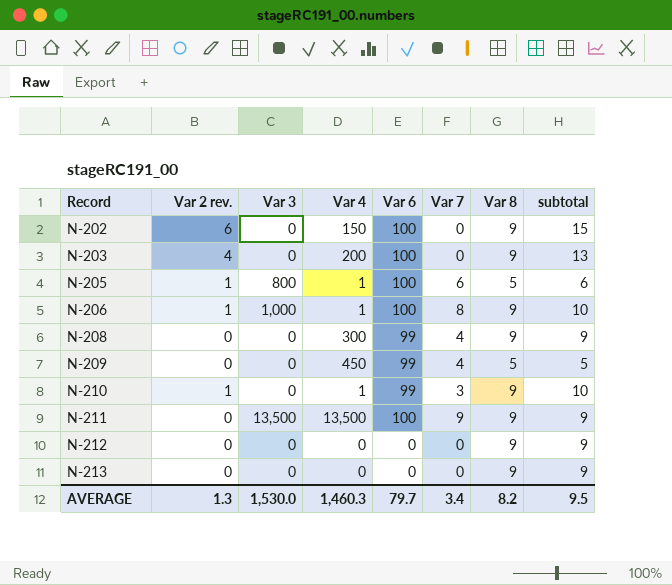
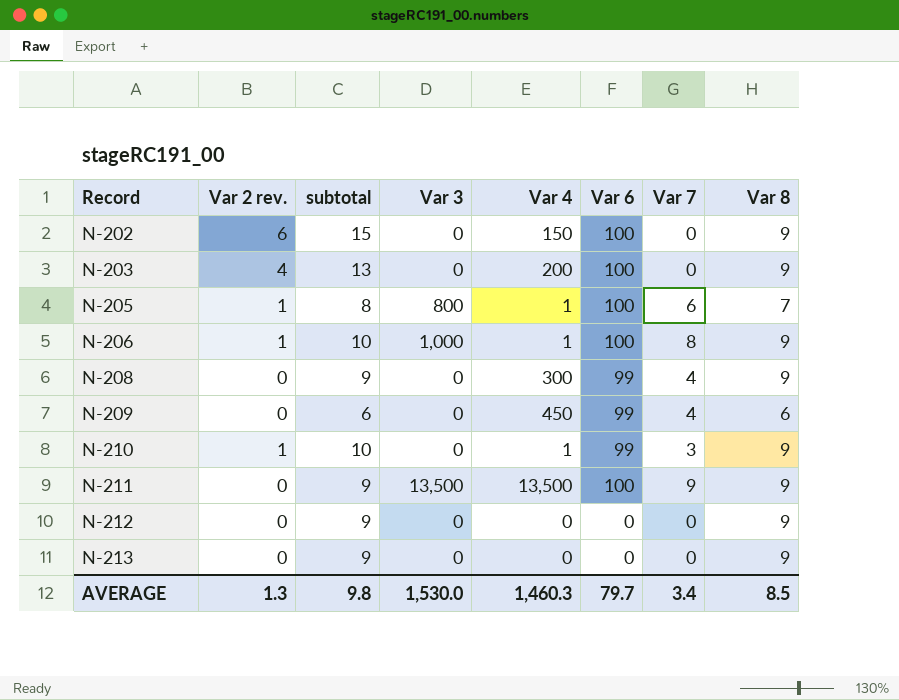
column subtotal | position: 8 -> 3
N-205 | subtotal: 6 -> 8
N-205 | Var 8: 5 -> 7
N-209 | subtotal: 5 -> 6
N-209 | Var 8: 5 -> 6
AVERAGE | subtotal: 9.5 -> 9.8
AVERAGE | Var 8: 8.2 -> 8.5

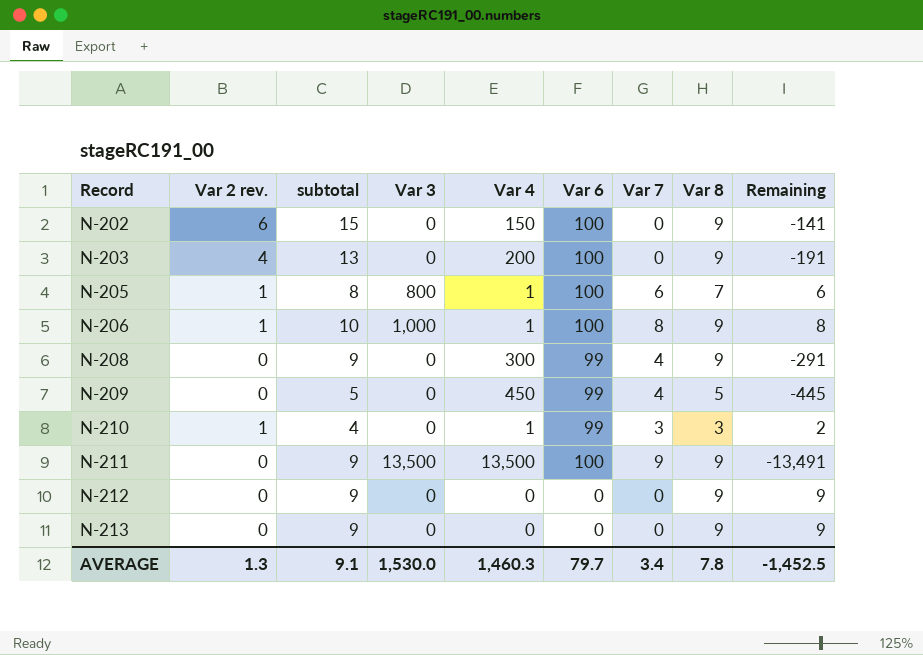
column Remaining | formula: none -> [Var 8] - [Var 4]
N-209 | subtotal: 6 -> 5
N-209 | Var 8: 6 -> 5
N-210 | subtotal: 10 -> 4
N-210 | Var 8: 9 -> 3
AVERAGE | subtotal: 9.8 -> 9.1
AVERAGE | Var 8: 8.5 -> 7.8

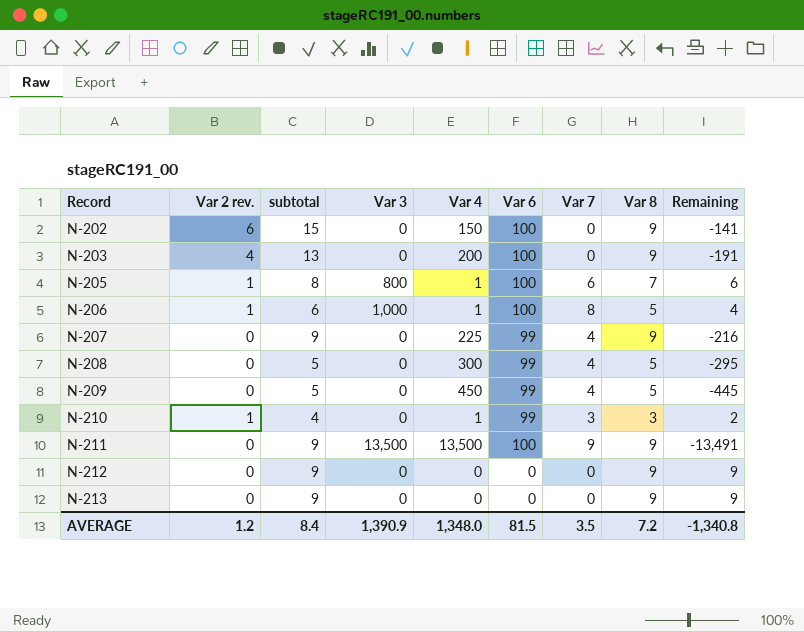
N-206 | subtotal: 10 -> 6
N-206 | Var 8: 9 -> 5
N-206 | Remaining: 8 -> 4
row N-207: none -> 0 | 9 | 0 | 225 | 99 | 4 | 9 | -216
N-208 | subtotal: 9 -> 5
N-208 | Var 8: 9 -> 5
N-208 | Remaining: -291 -> -295
AVERAGE | Var 2 rev.: 1.3 -> 1.2
AVERAGE | subtotal: 9.1 -> 8.4
AVERAGE | Var 3: 1,530.0 -> 1,390.9
AVERAGE | Var 4: 1,460.3 -> 1,348.0
AVERAGE | Var 6: 79.7 -> 81.5
AVERAGE | Var 7: 3.4 -> 3.5
AVERAGE | Var 8: 7.8 -> 7.2
AVERAGE | Remaining: -1,452.5 -> -1,340.8

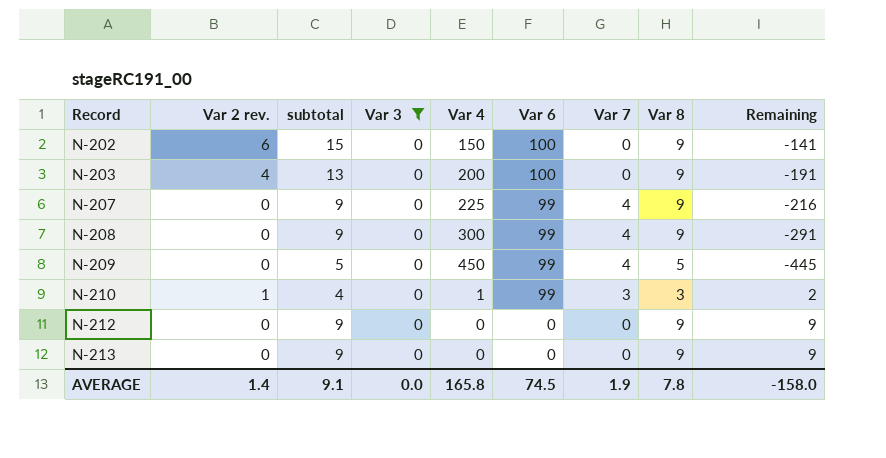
filter: none -> Var 3 = 0
N-208 | subtotal: 5 -> 9
N-208 | Var 8: 5 -> 9
N-208 | Remaining: -295 -> -291
AVERAGE | Var 2 rev.: 1.2 -> 1.4
AVERAGE | subtotal: 8.4 -> 9.1
AVERAGE | Var 3: 1,390.9 -> 0.0
AVERAGE | Var 4: 1,348.0 -> 165.8
AVERAGE | Var 6: 81.5 -> 74.5
AVERAGE | Var 7: 3.5 -> 1.9
AVERAGE | Var 8: 7.2 -> 7.8
AVERAGE | Remaining: -1,340.8 -> -158.0

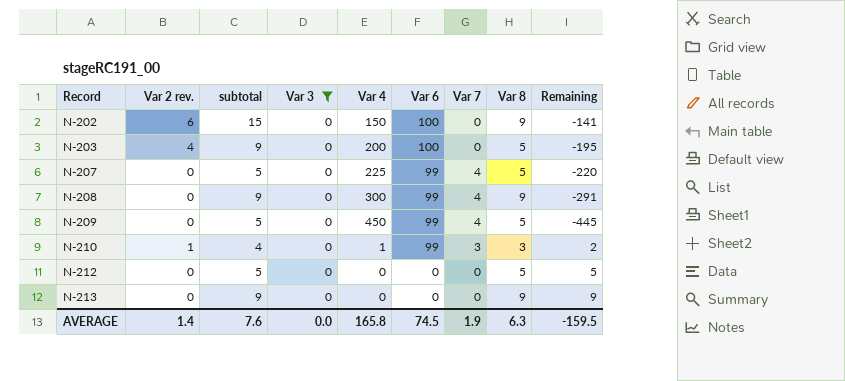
N-203 | subtotal: 13 -> 9
N-203 | Var 8: 9 -> 5
N-203 | Remaining: -191 -> -195
N-207 | subtotal: 9 -> 5
N-207 | Var 8: 9 -> 5
N-207 | Remaining: -216 -> -220
N-212 | subtotal: 9 -> 5
N-212 | Var 8: 9 -> 5
N-212 | Remaining: 9 -> 5
AVERAGE | subtotal: 9.1 -> 7.6
AVERAGE | Var 8: 7.8 -> 6.3
AVERAGE | Remaining: -158.0 -> -159.5

